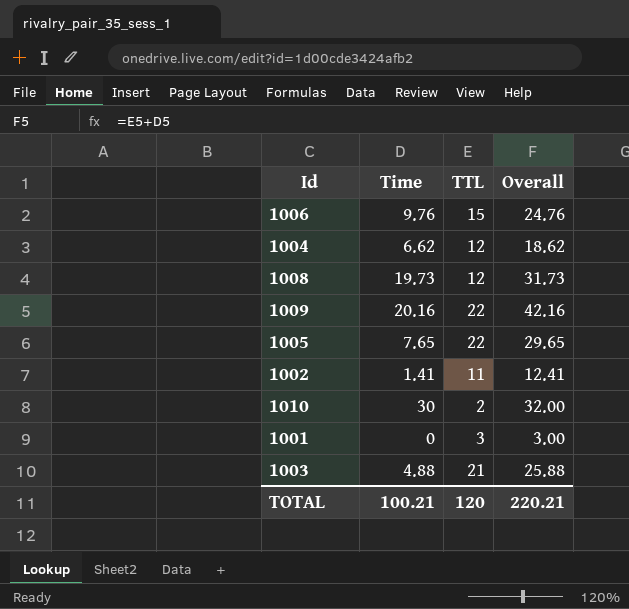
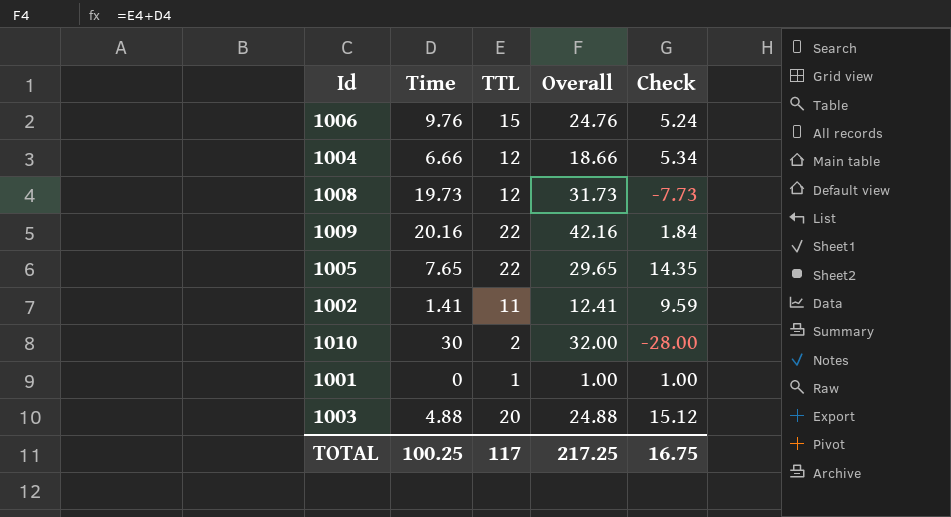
column Check | formula: none -> [TTL] - [Time]
1004 | Time: 6.62 -> 6.66
1004 | Overall: 18.62 -> 18.66
1001 | TTL: 3 -> 1
1001 | Overall: 3.00 -> 1.00
1003 | TTL: 21 -> 20
1003 | Overall: 25.88 -> 24.88
TOTAL | Time: 100.21 -> 100.25
TOTAL | TTL: 120 -> 117
TOTAL | Overall: 220.21 -> 217.25

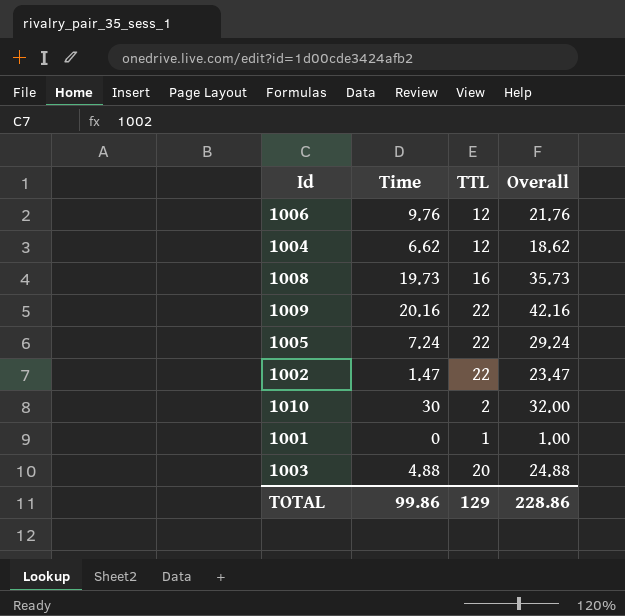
column Check | formula: [TTL] - [Time] -> none
1006 | TTL: 15 -> 12
1006 | Overall: 24.76 -> 21.76
1004 | Time: 6.66 -> 6.62
1004 | Overall: 18.66 -> 18.62
1008 | TTL: 12 -> 16
1008 | Overall: 31.73 -> 35.73
1005 | Time: 7.65 -> 7.24
1005 | Overall: 29.65 -> 29.24
1002 | Time: 1.41 -> 1.47
1002 | TTL: 11 -> 22
1002 | Overall: 12.41 -> 23.47
TOTAL | Time: 100.25 -> 99.86
TOTAL | TTL: 117 -> 129
TOTAL | Overall: 217.25 -> 228.86

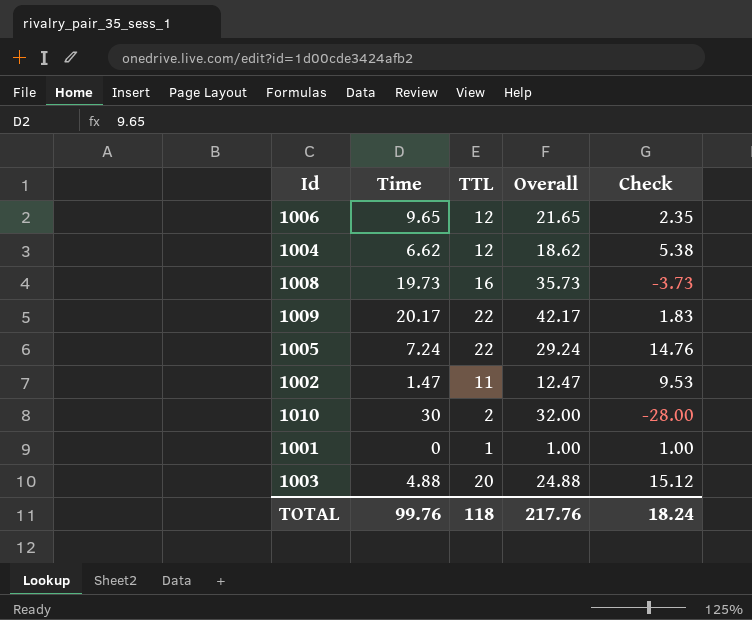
column Check | formula: none -> [TTL] - [Time]
1006 | Time: 9.76 -> 9.65
1006 | Overall: 21.76 -> 21.65
1009 | Time: 20.16 -> 20.17
1009 | Overall: 42.16 -> 42.17
1002 | TTL: 22 -> 11
1002 | Overall: 23.47 -> 12.47
TOTAL | Time: 99.86 -> 99.76
TOTAL | TTL: 129 -> 118
TOTAL | Overall: 228.86 -> 217.76

